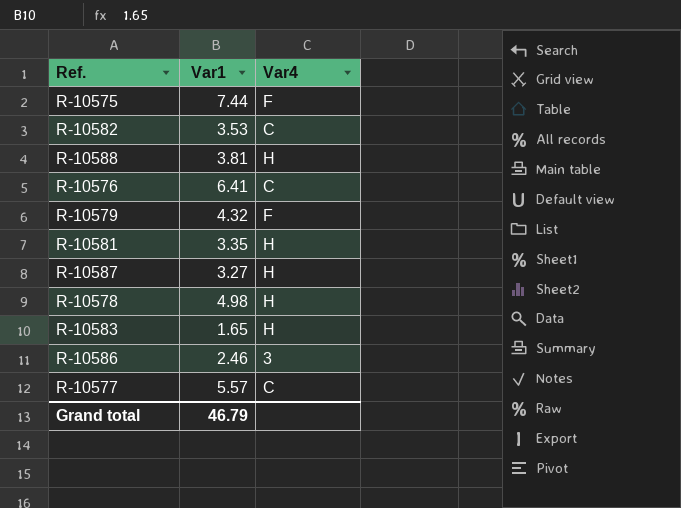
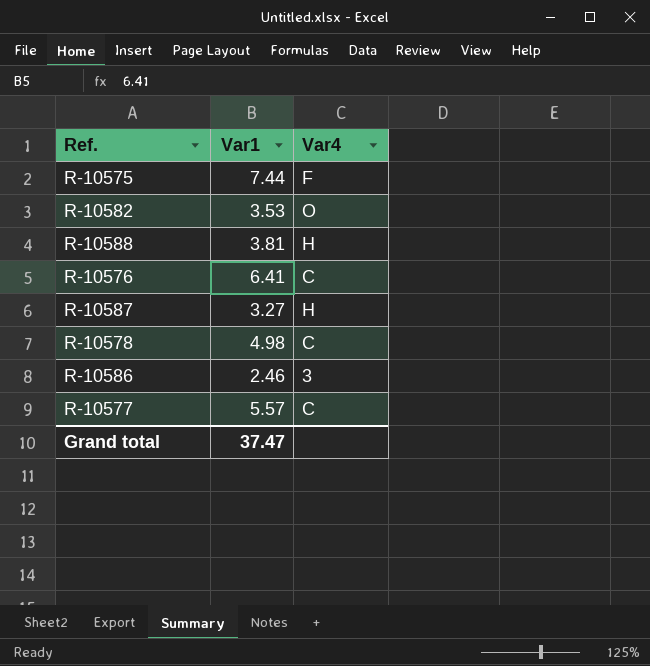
row R-10579: 4.32 | F -> none
row R-10581: 3.35 | H -> none
row R-10583: 1.65 | H -> none
R-10582 | Var4: C -> O
R-10578 | Var4: H -> C
Grand total | Var1: 46.79 -> 37.47

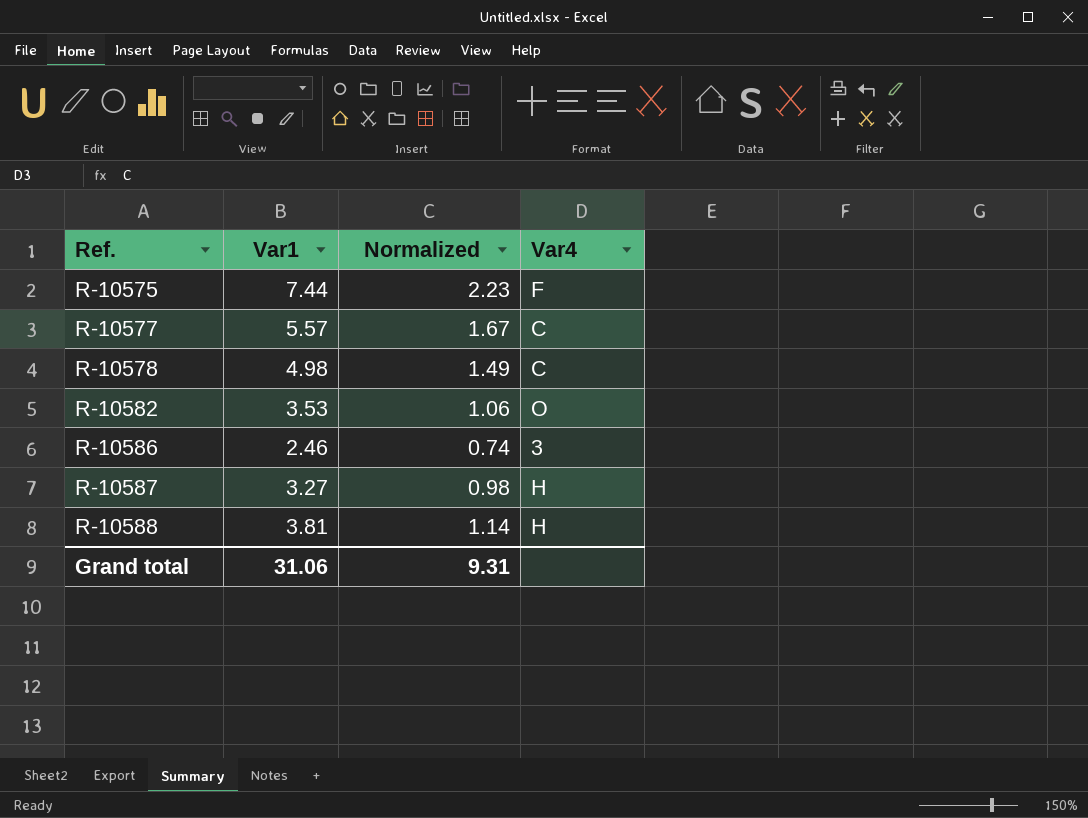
row order: none -> Ref. ascending
column Normalized | formula: none -> [Var1] * 0.3
row R-10576: 6.41 | C -> none
Grand total | Var1: 37.47 -> 31.06

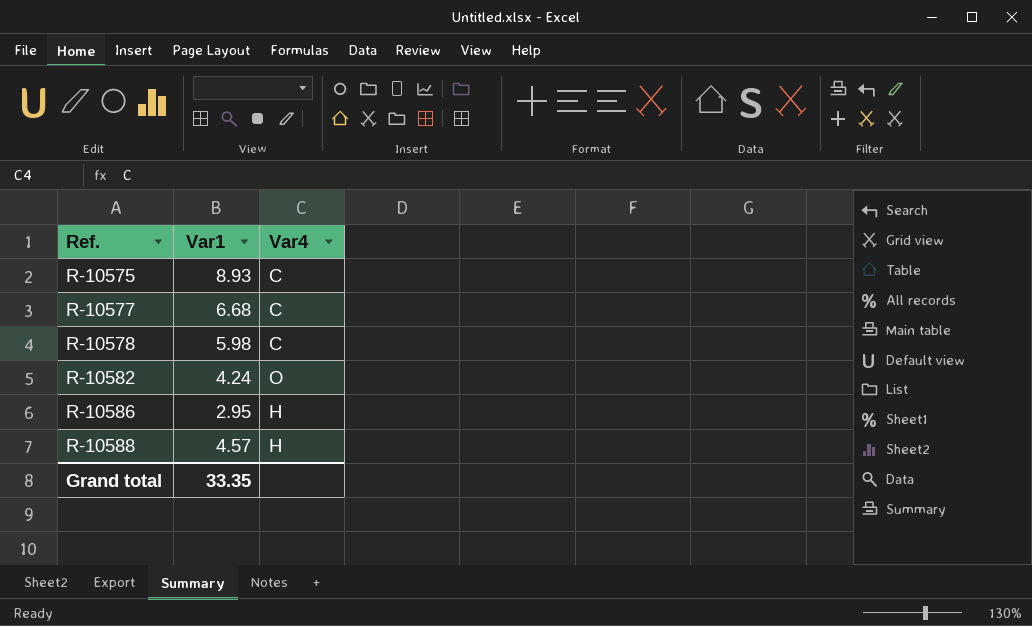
column Normalized | formula: [Var1] * 0.3 -> none
row R-10587: 3.27 | 0.98 | H -> none
R-10575 | Var1: 7.44 -> 8.93
R-10575 | Var4: F -> C
R-10577 | Var1: 5.57 -> 6.68
R-10578 | Var1: 4.98 -> 5.98
R-10582 | Var1: 3.53 -> 4.24
R-10586 | Var1: 2.46 -> 2.95
R-10586 | Var4: 3 -> H
R-10588 | Var1: 3.81 -> 4.57
Grand total | Var1: 31.06 -> 33.35

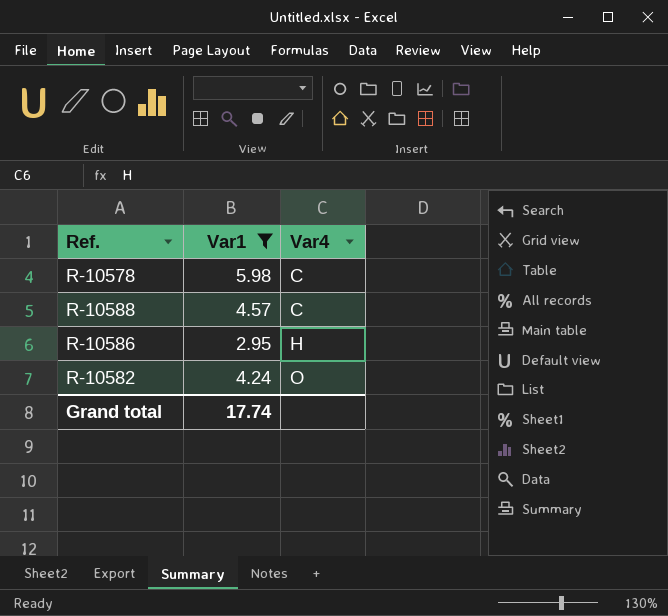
filter: none -> Var1 <= 5.98
row order: Ref. ascending -> Var4 ascending
R-10588 | Var4: H -> C
Grand total | Var1: 33.35 -> 17.74

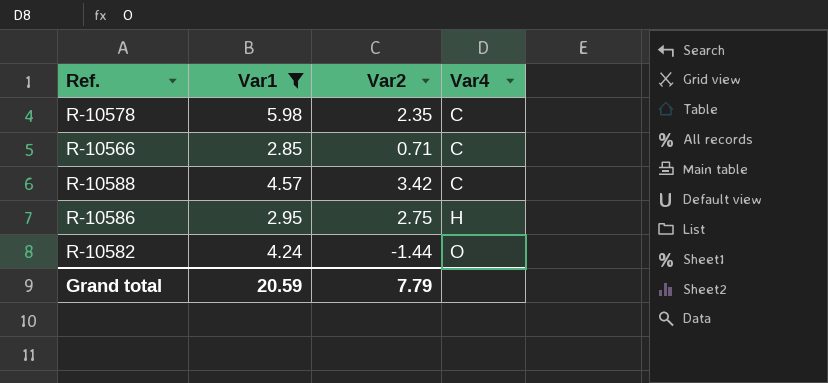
column Var2 | position: none -> 3
row R-10566: none -> 2.85 | 0.71 | C
Grand total | Var1: 17.74 -> 20.59

